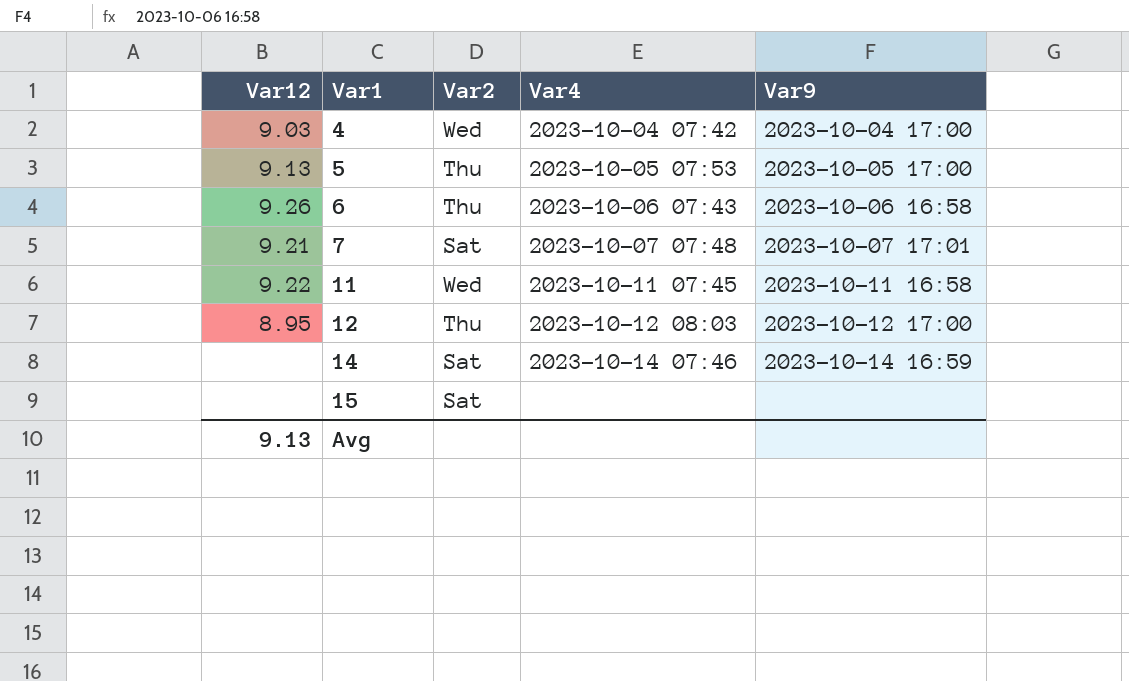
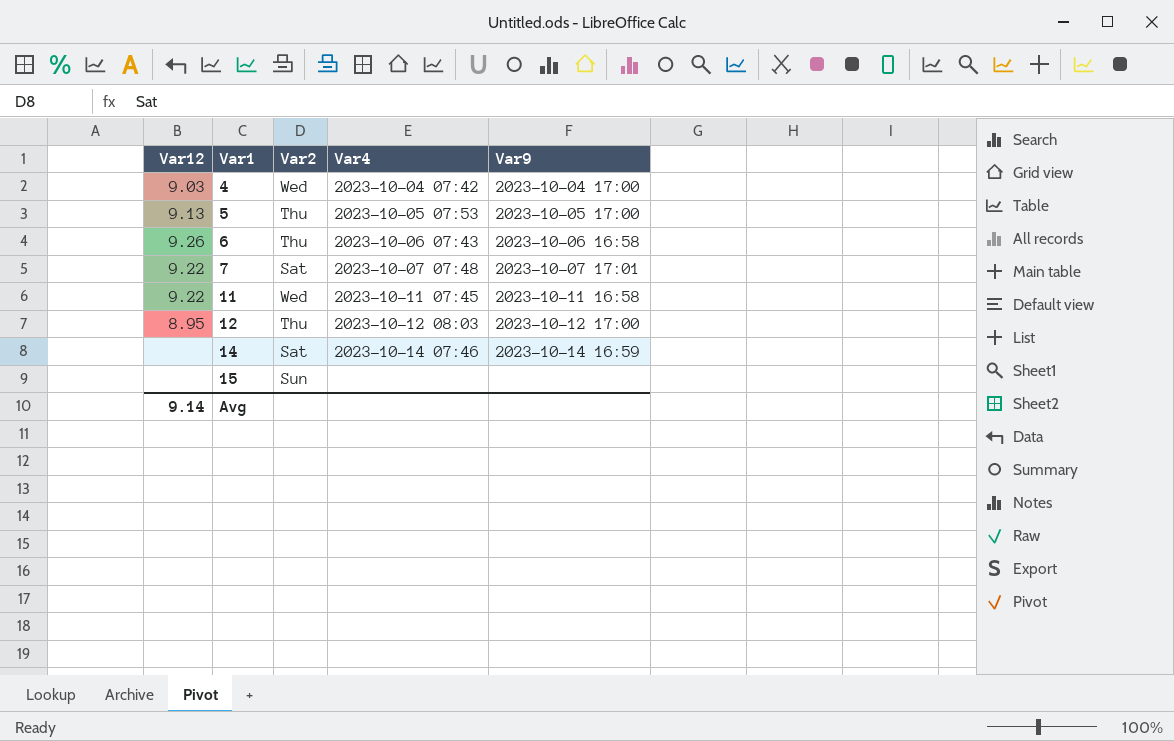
7 | Var12: 9.21 -> 9.22
15 | Var2: Sat -> Sun
Avg | Var12: 9.13 -> 9.14

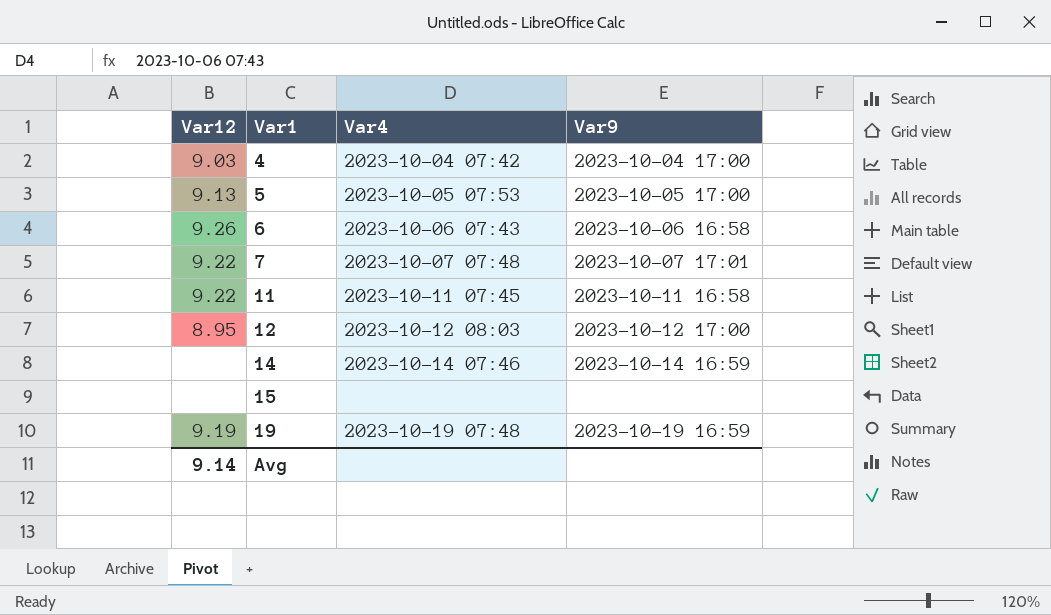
column Var2 | position: 3 -> none
row 19: none -> 9.19 | 2023-10-19 07:48 | 2023-10-19 16:59

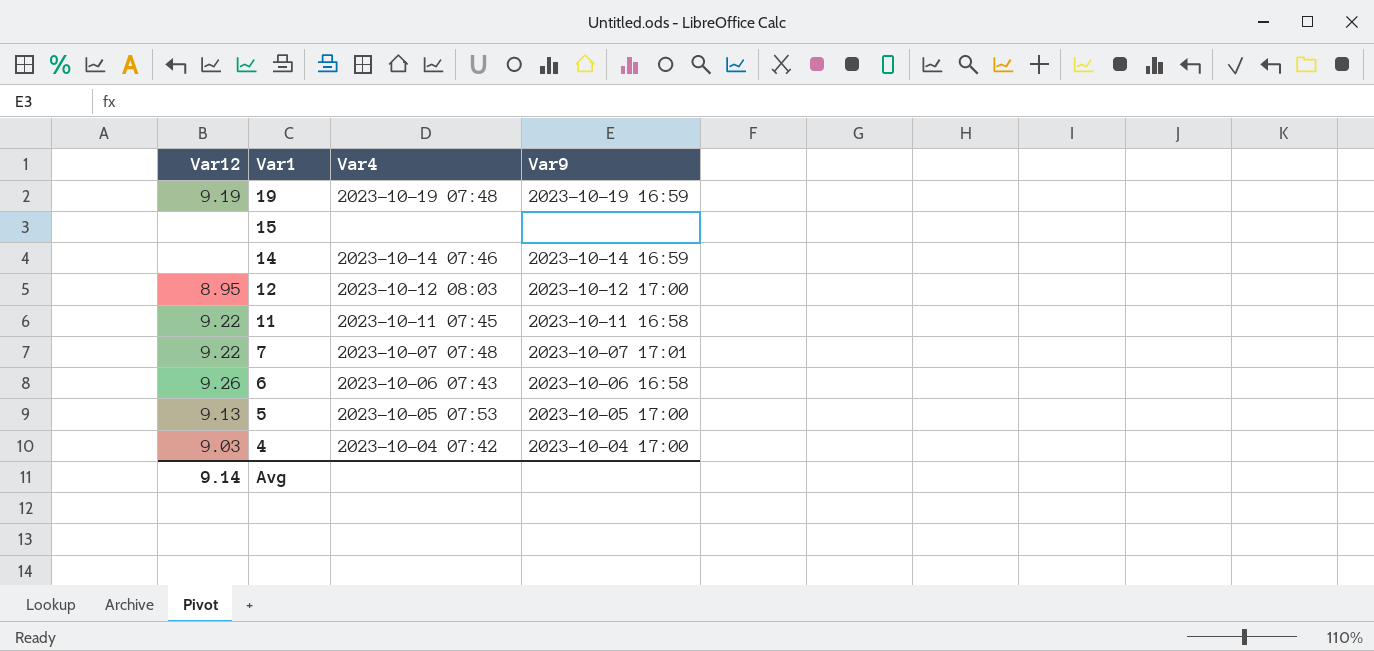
row order: Var1 ascending -> Var1 descending

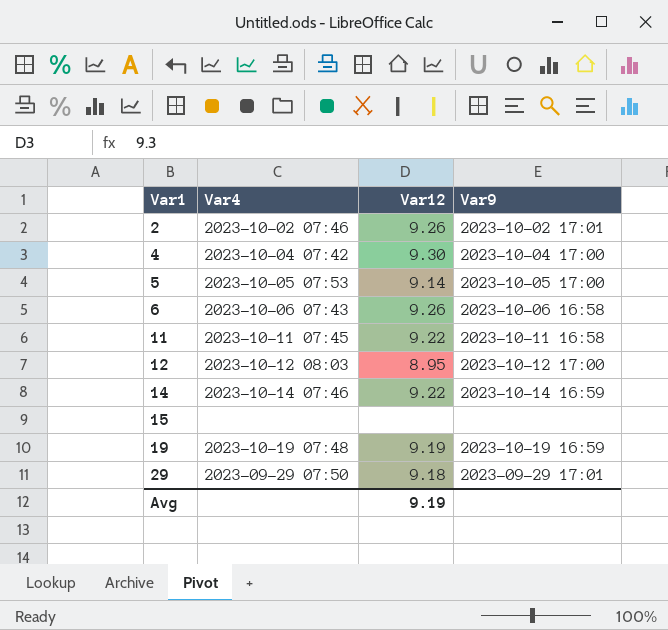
row order: Var1 descending -> Var1 ascending
column Var12 | position: 1 -> 3
row 7: 9.22 | 2023-10-07 07:48 | 2023-10-07 17:01 -> none
row 2: none -> 2023-10-02 07:46 | 9.26 | 2023-10-02 17:01
4 | Var12: 9.03 -> 9.30
5 | Var12: 9.13 -> 9.14
14 | Var12: none -> 9.22
row 29: none -> 2023-09-29 07:50 | 9.18 | 2023-09-29 17:01
Avg | Var12: 9.14 -> 9.19

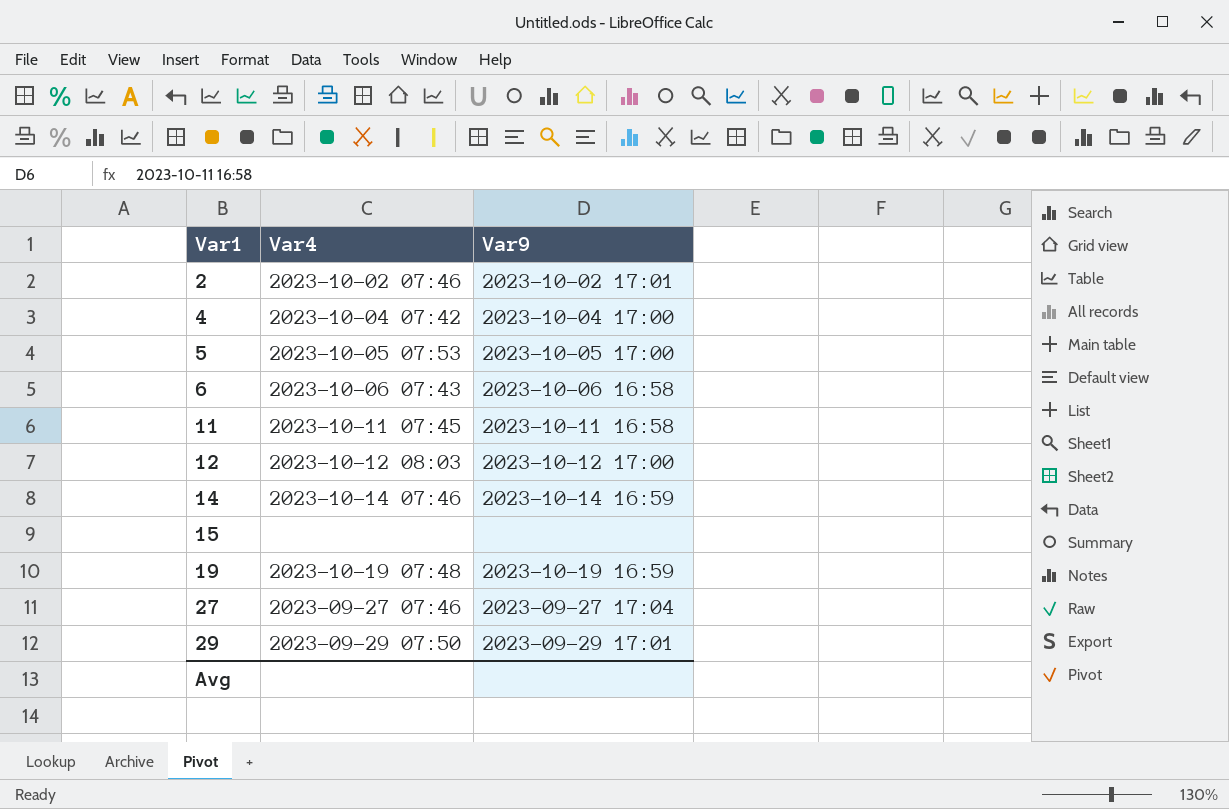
column Var12 | position: 3 -> none
row 27: none -> 2023-09-27 07:46 | 2023-09-27 17:04

